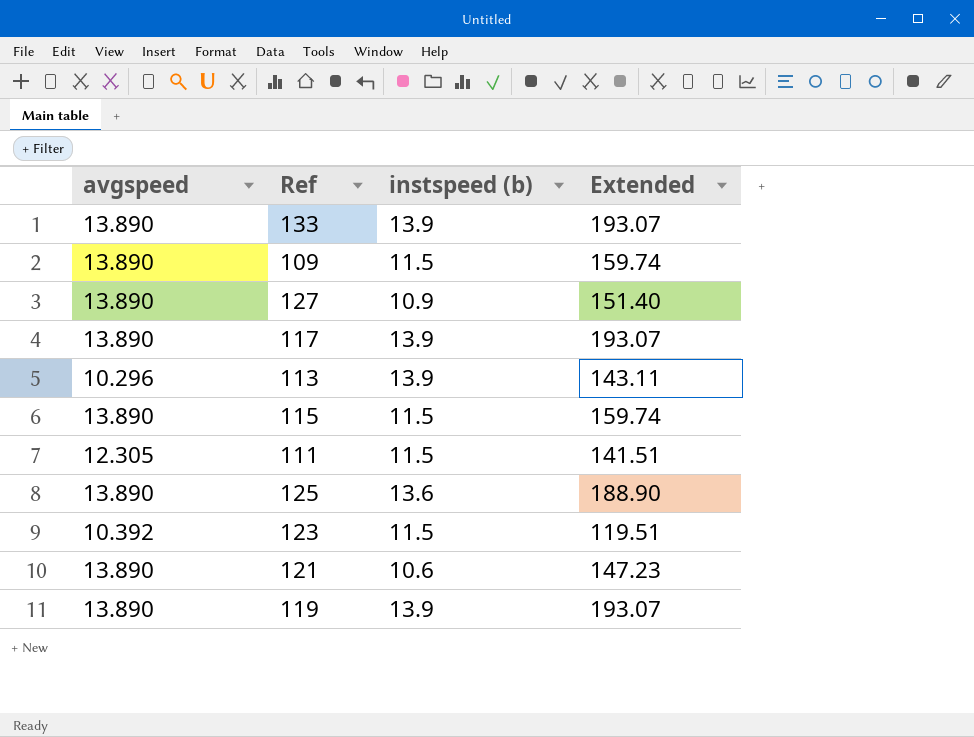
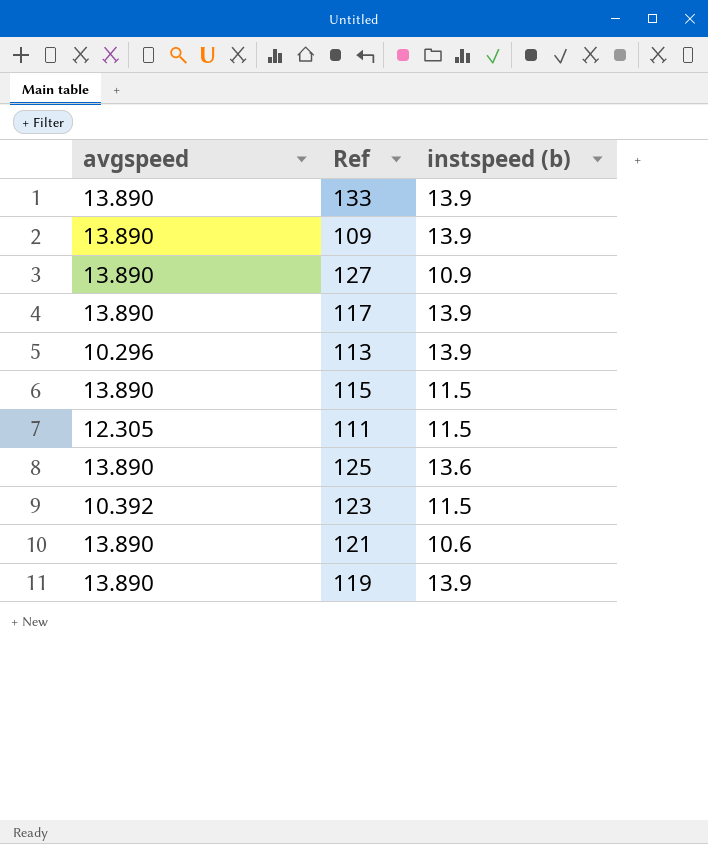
column Extended | formula: [avgspeed] * [instspeed (b)] -> none
109 | instspeed (b): 11.5 -> 13.9

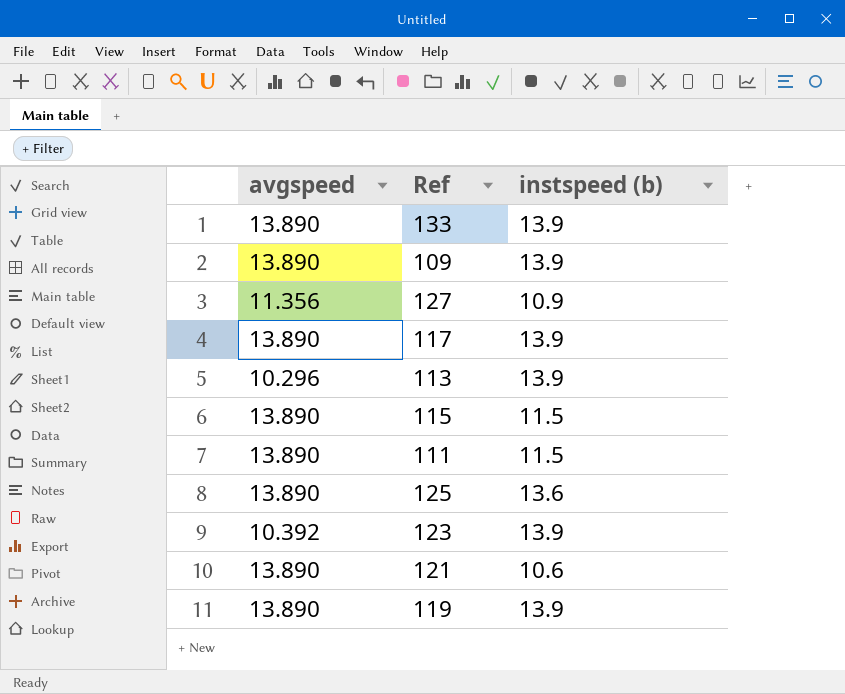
127 | avgspeed: 13.890 -> 11.356
111 | avgspeed: 12.305 -> 13.890
123 | instspeed (b): 11.5 -> 13.9

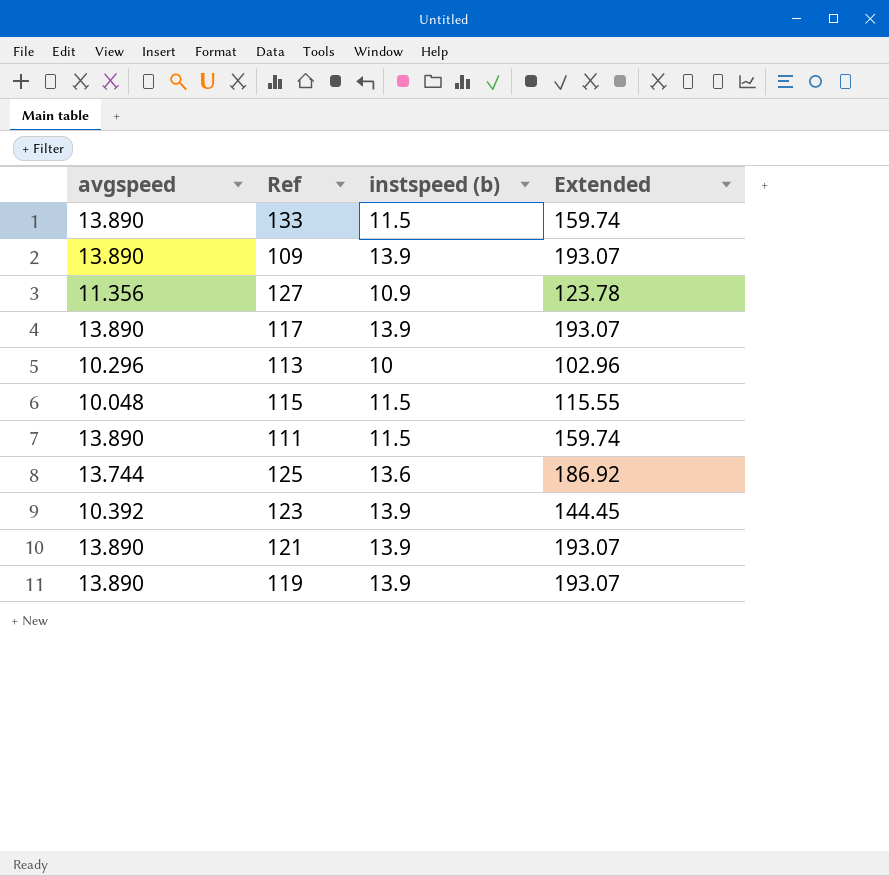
column Extended | formula: none -> [avgspeed] * [instspeed (b)]
133 | instspeed (b): 13.9 -> 11.5
113 | instspeed (b): 13.9 -> 10
115 | avgspeed: 13.890 -> 10.048
125 | avgspeed: 13.890 -> 13.744
121 | instspeed (b): 10.6 -> 13.9

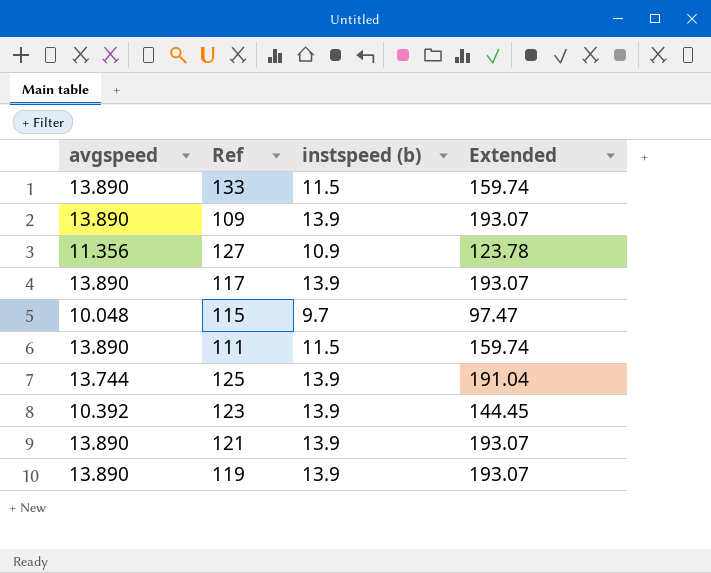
row 113: 10.296 | 10 | 102.96 -> none
115 | instspeed (b): 11.5 -> 9.7
115 | Extended: 115.55 -> 97.47
125 | instspeed (b): 13.6 -> 13.9
125 | Extended: 186.92 -> 191.04

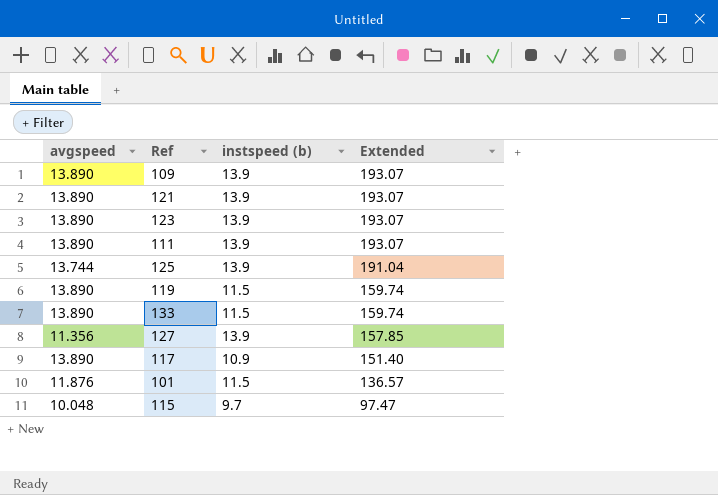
row order: none -> Extended descending
123 | avgspeed: 10.392 -> 13.890
123 | Extended: 144.45 -> 193.07
111 | instspeed (b): 11.5 -> 13.9
111 | Extended: 159.74 -> 193.07
119 | instspeed (b): 13.9 -> 11.5
119 | Extended: 193.07 -> 159.74
127 | instspeed (b): 10.9 -> 13.9
127 | Extended: 123.78 -> 157.85
117 | instspeed (b): 13.9 -> 10.9
117 | Extended: 193.07 -> 151.40
row 101: none -> 11.876 | 11.5 | 136.57

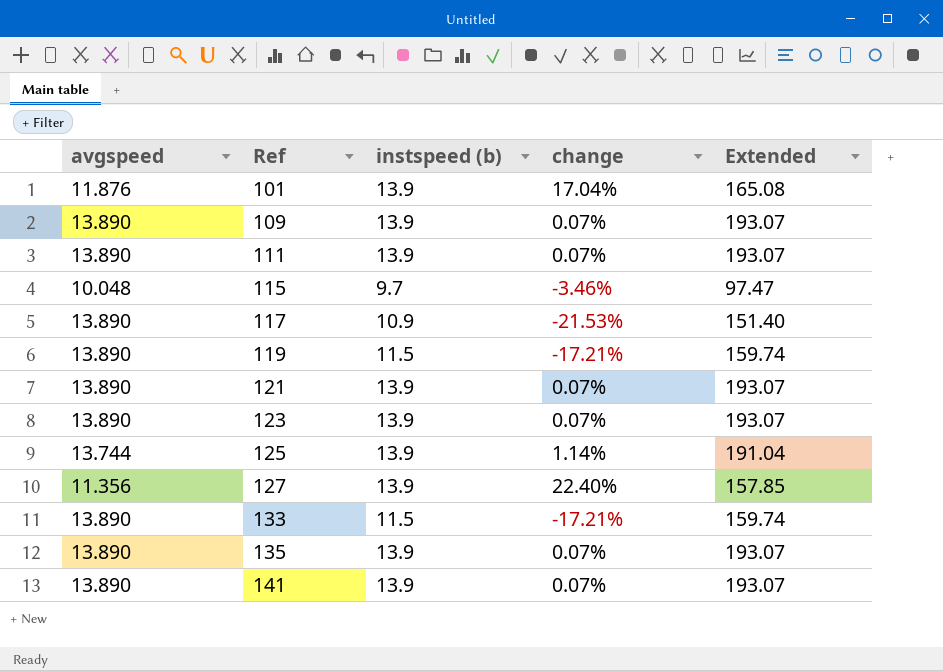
row order: Extended descending -> Ref ascending
column change | formula: none -> ([instspeed (b)] - [avgspeed]) / [avgspeed]
101 | instspeed (b): 11.5 -> 13.9
101 | Extended: 136.57 -> 165.08
row 135: none -> 13.890 | 13.9 | 0.07% | 193.07
row 141: none -> 13.890 | 13.9 | 0.07% | 193.07

